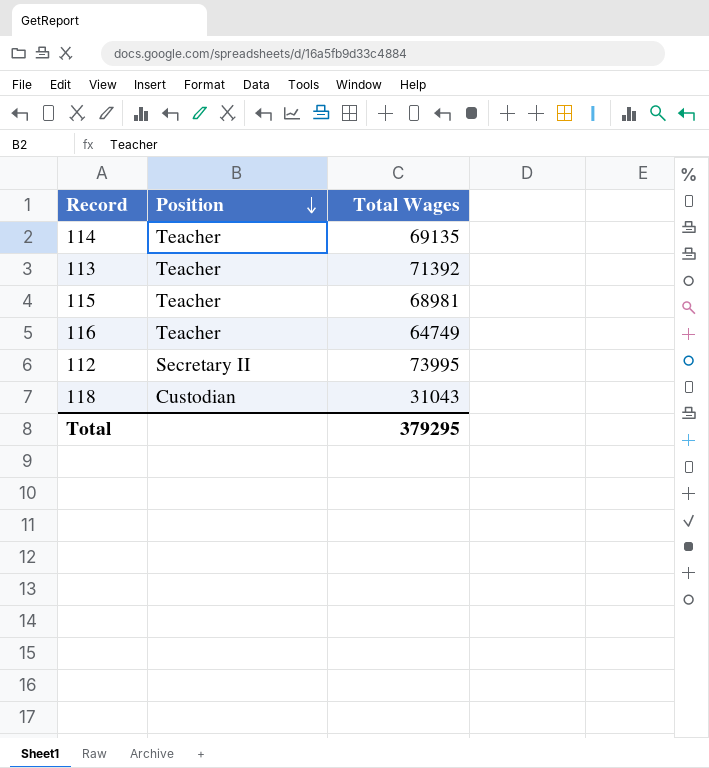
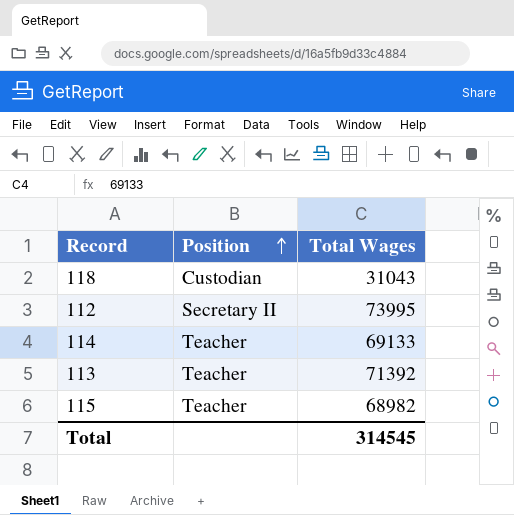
row order: Position descending -> Position ascending
row 116: Teacher | 64749 -> none
114 | Total Wages: 69135 -> 69133
115 | Total Wages: 68981 -> 68982
Total | Total Wages: 379295 -> 314545

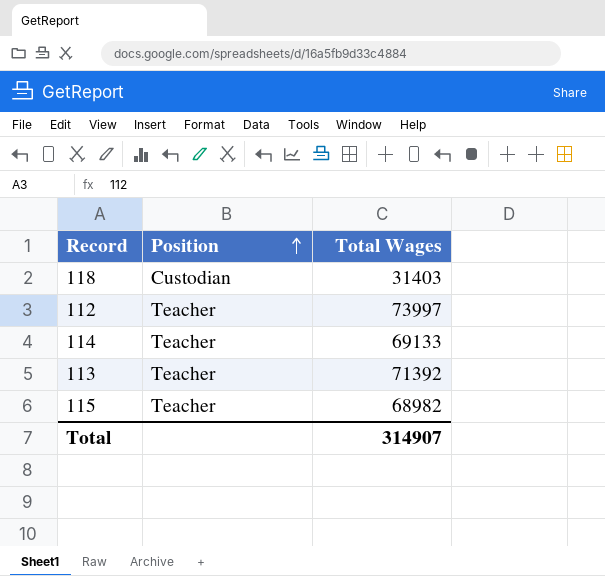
118 | Total Wages: 31043 -> 31403
112 | Position: Secretary II -> Teacher
112 | Total Wages: 73995 -> 73997
Total | Total Wages: 314545 -> 314907

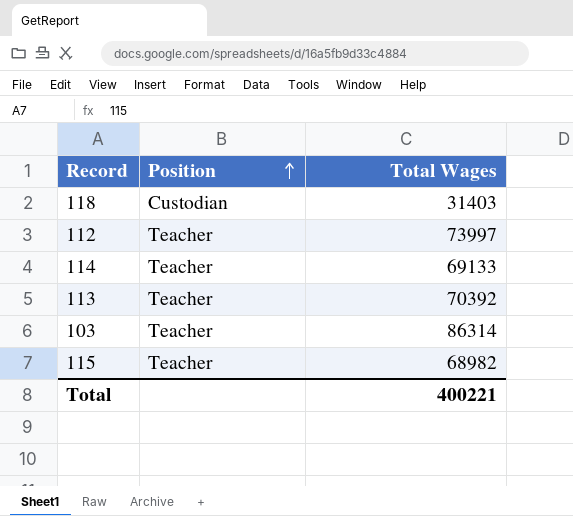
113 | Total Wages: 71392 -> 70392
row 103: none -> Teacher | 86314
Total | Total Wages: 314907 -> 400221

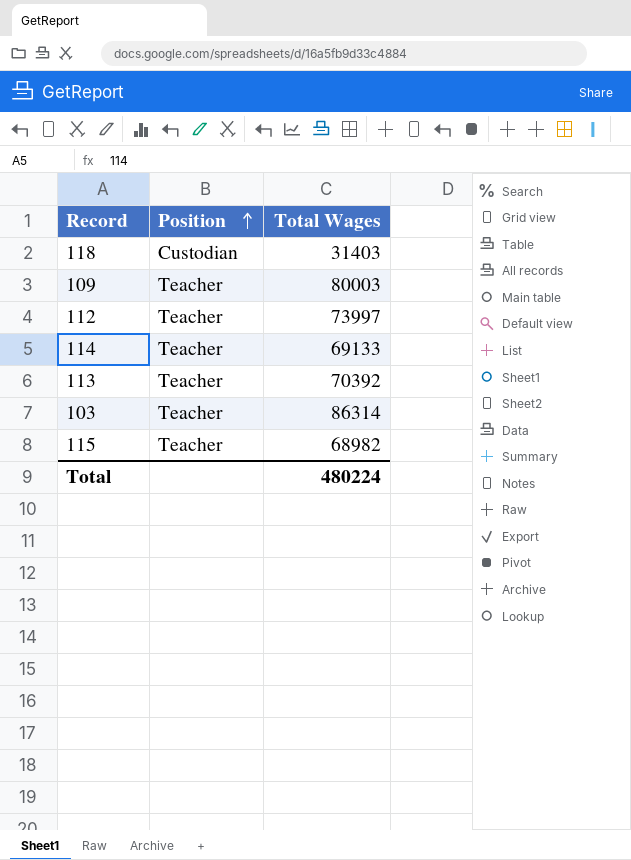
row 109: none -> Teacher | 80003
Total | Total Wages: 400221 -> 480224

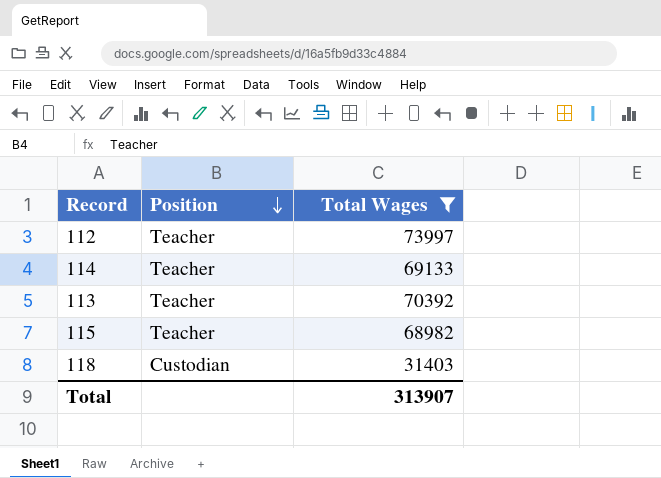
filter: none -> Total Wages <= 73997
row order: Position ascending -> Position descending
Total | Total Wages: 480224 -> 313907

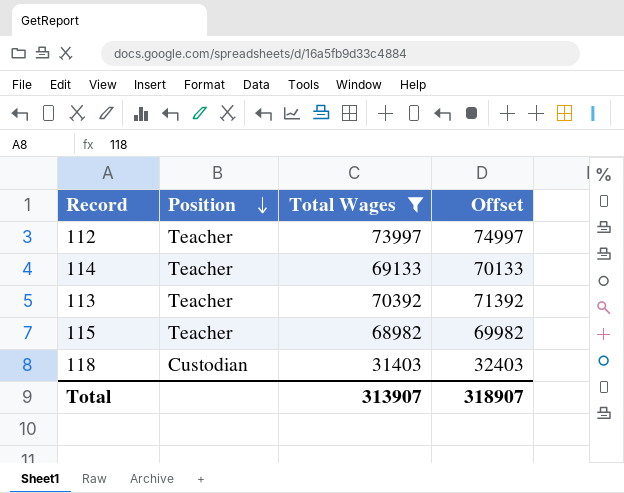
column Offset | formula: none -> [Total Wages] + 1000

